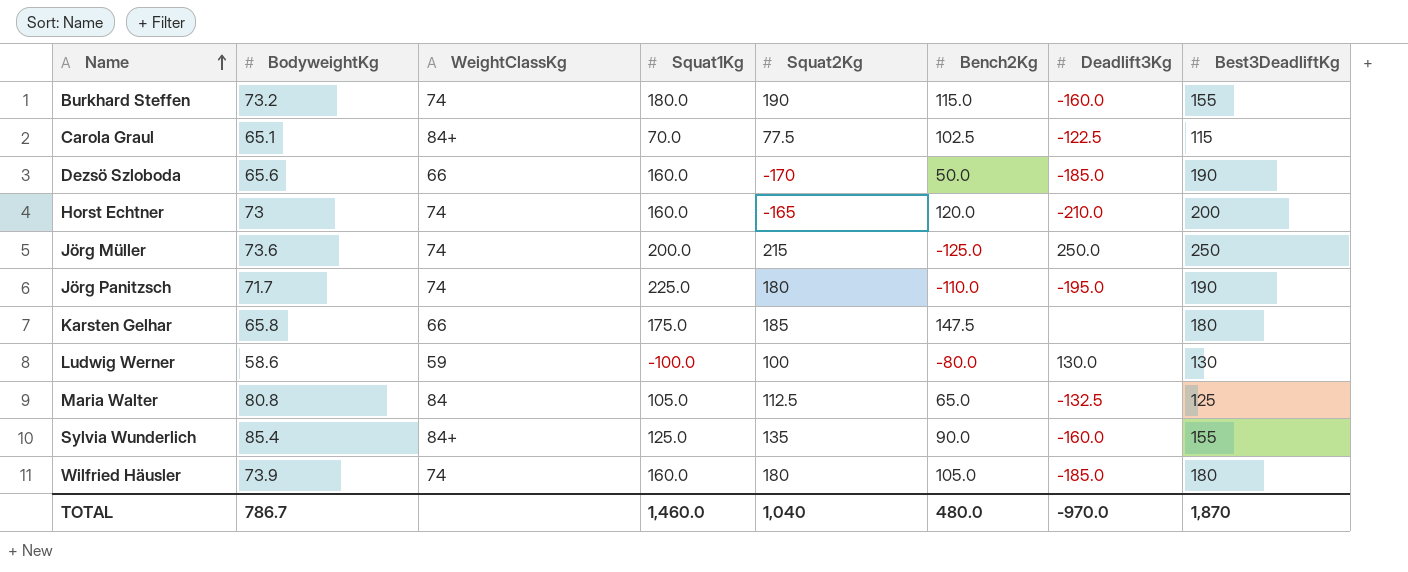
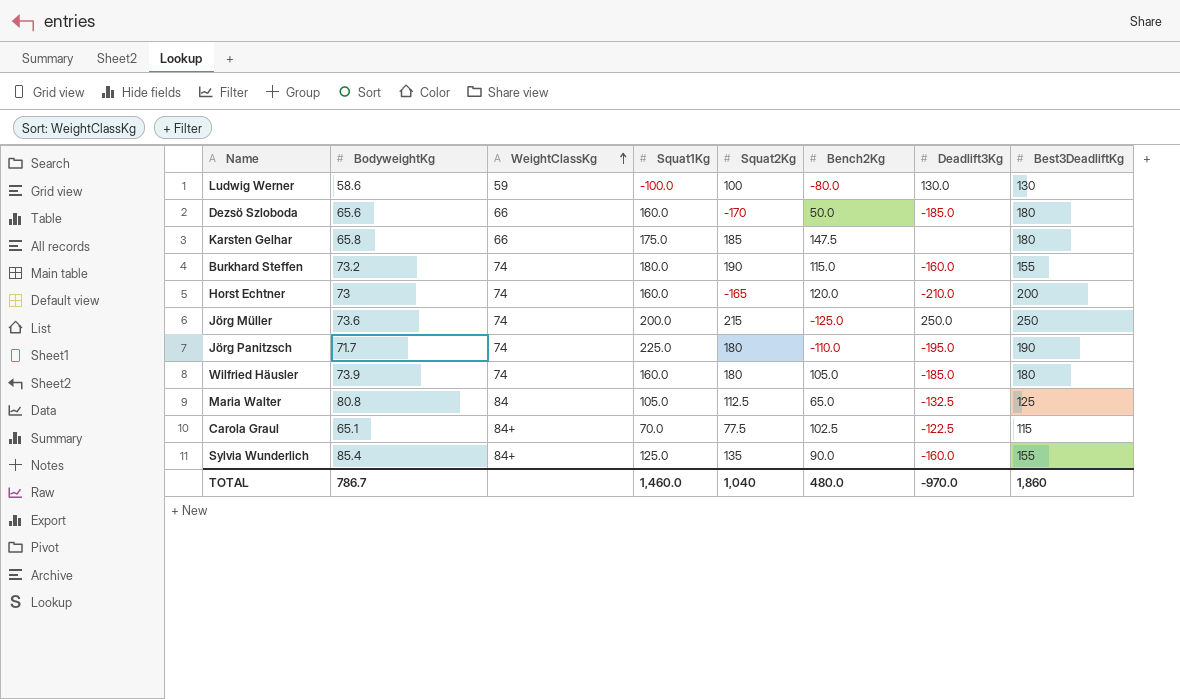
row order: Name ascending -> WeightClassKg ascending
Dezsö Szloboda | Best3DeadliftKg: 190 -> 180
TOTAL | Best3DeadliftKg: 1,870 -> 1,860

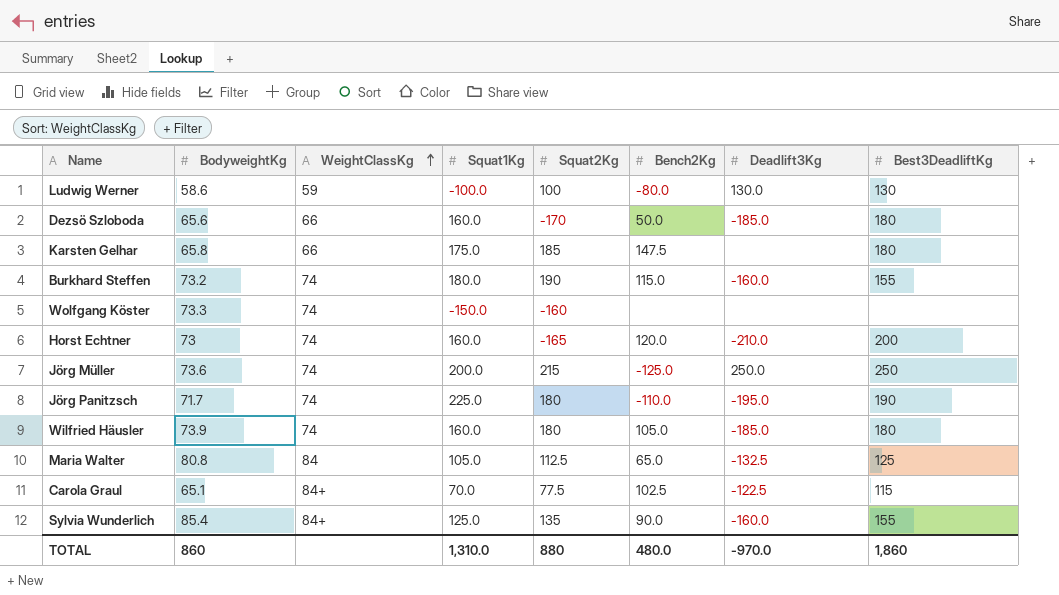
row Wolfgang Köster: none -> 73.3 | 74 | -150.0 | -160 | none | none | none
TOTAL | BodyweightKg: 786.7 -> 860
TOTAL | Squat1Kg: 1,460.0 -> 1,310.0
TOTAL | Squat2Kg: 1,040 -> 880

